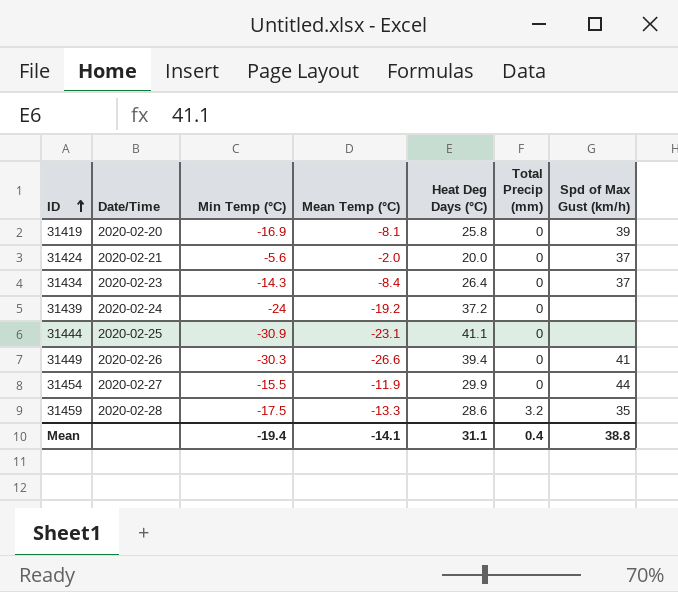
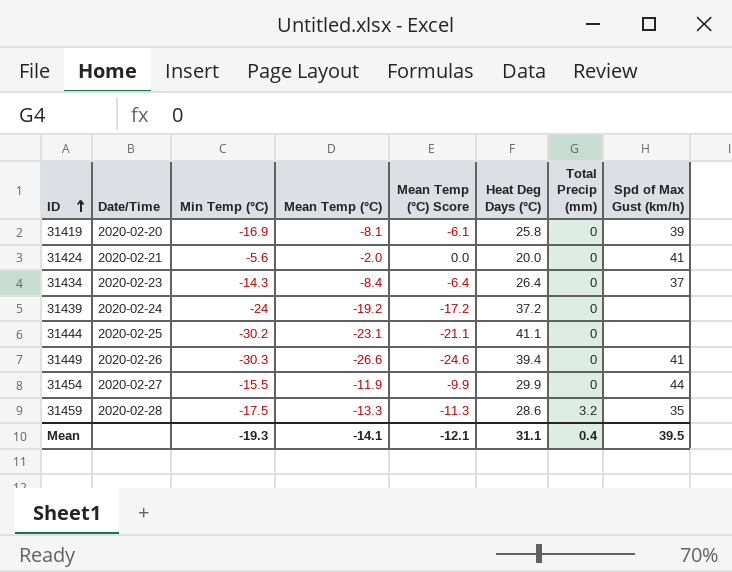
column Mean Temp (°C) Score | formula: none -> [Mean Temp (°C)] + 2
31424 | Spd of Max Gust (km/h): 37 -> 41
31444 | Min Temp (°C): -30.9 -> -30.2
Mean | Min Temp (°C): -19.4 -> -19.3
Mean | Spd of Max Gust (km/h): 38.8 -> 39.5

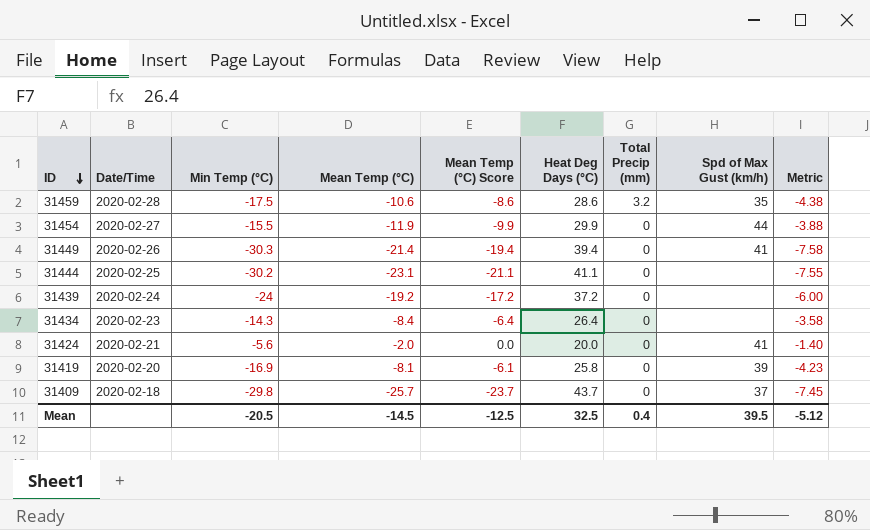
row order: ID ascending -> ID descending
column Metric | formula: none -> [Min Temp (°C)] * 0.25
31459 | Mean Temp (°C): -13.3 -> -10.6
31459 | Mean Temp (°C) Score: -11.3 -> -8.6
31449 | Mean Temp (°C): -26.6 -> -21.4
31449 | Mean Temp (°C) Score: -24.6 -> -19.4
31434 | Spd of Max Gust (km/h): 37 -> none
row 31409: none -> 2020-02-18 | -29.8 | -25.7 | -23.7 | 43.7 | 0 | 37 | -7.45
Mean | Min Temp (°C): -19.3 -> -20.5
Mean | Mean Temp (°C): -14.1 -> -14.5
Mean | Mean Temp (°C) Score: -12.1 -> -12.5
Mean | Heat Deg Days (°C): 31.1 -> 32.5

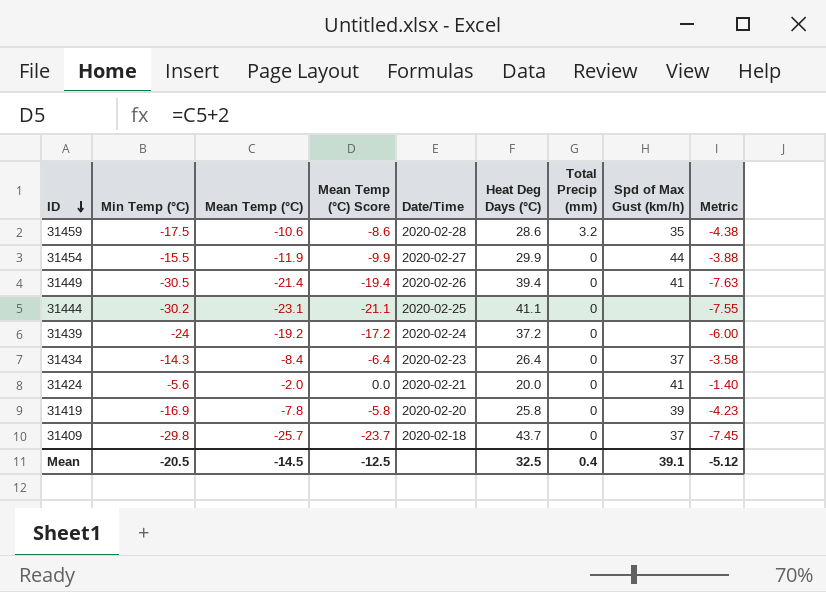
column Date/Time | position: 2 -> 5
31449 | Min Temp (°C): -30.3 -> -30.5
31449 | Metric: -7.58 -> -7.63
31434 | Spd of Max Gust (km/h): none -> 37
31419 | Mean Temp (°C): -8.1 -> -7.8
31419 | Mean Temp (°C) Score: -6.1 -> -5.8
Mean | Spd of Max Gust (km/h): 39.5 -> 39.1

